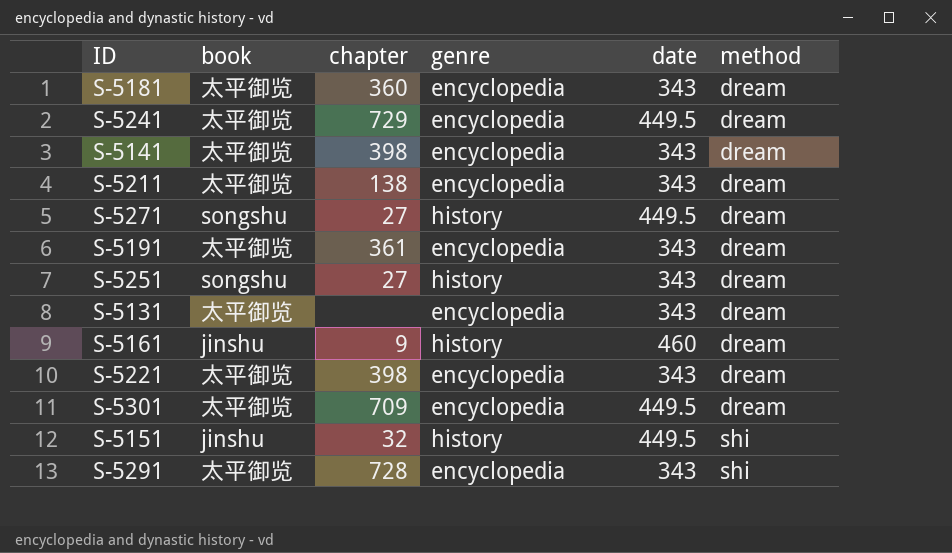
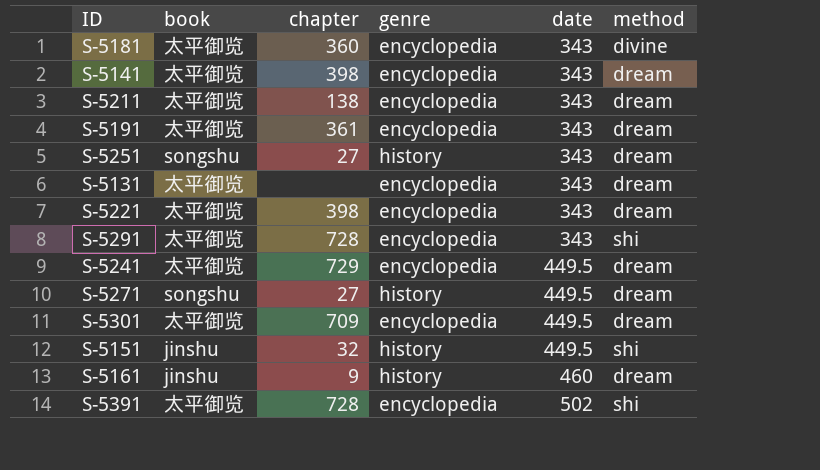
row order: method ascending -> date ascending
S-5181 | method: dream -> divine
row S-5391: none -> 太平御览 | 728 | encyclopedia | 502 | shi

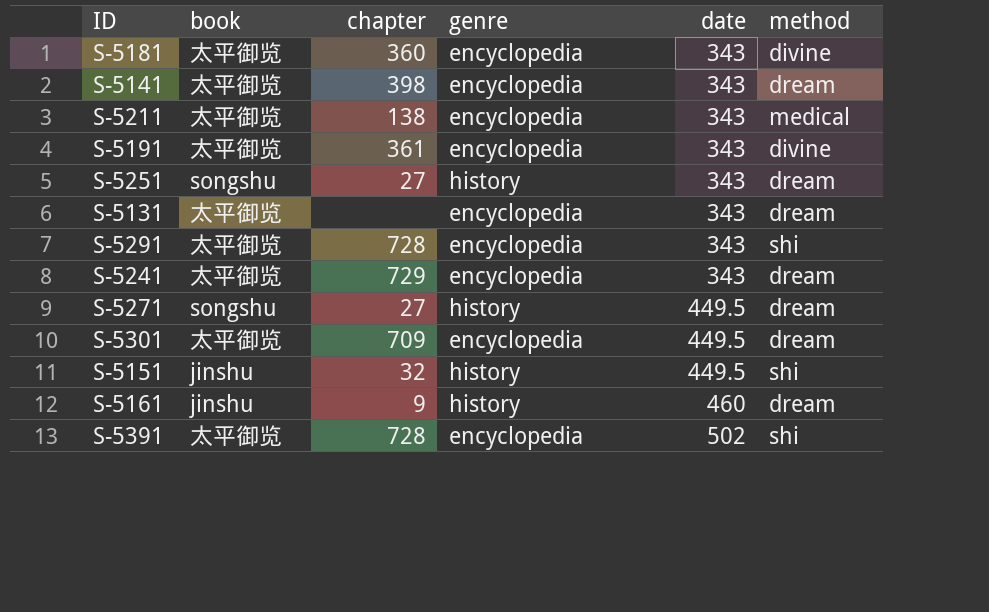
row S-5221: 太平御览 | 398 | encyclopedia | 343 | dream -> none
S-5211 | method: dream -> medical
S-5191 | method: dream -> divine
S-5241 | date: 449.5 -> 343

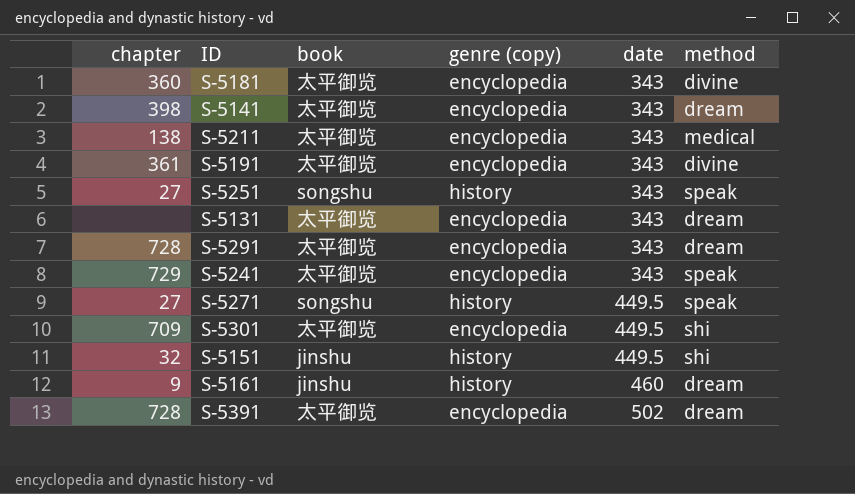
column chapter | position: 3 -> 1
column name: genre -> genre (copy)
S-5251 | method: dream -> speak
S-5291 | method: shi -> dream
S-5241 | method: dream -> speak
S-5271 | method: dream -> speak
S-5301 | method: dream -> shi
S-5391 | method: shi -> dream

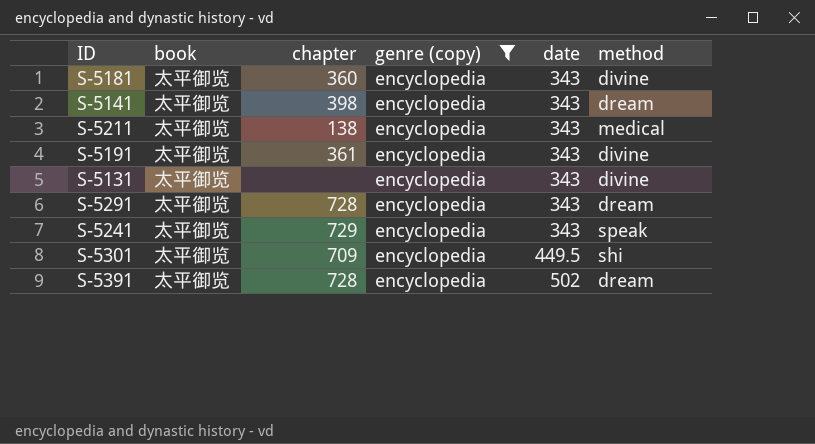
filter: none -> genre (copy) = encyclopedia
column chapter | position: 1 -> 3
S-5131 | method: dream -> divine

